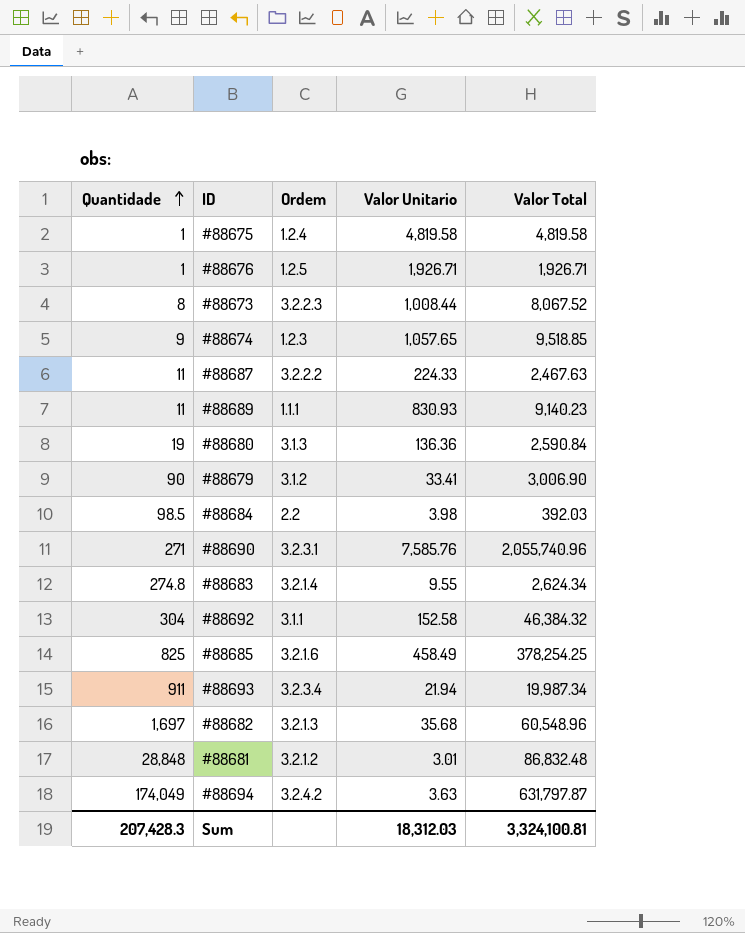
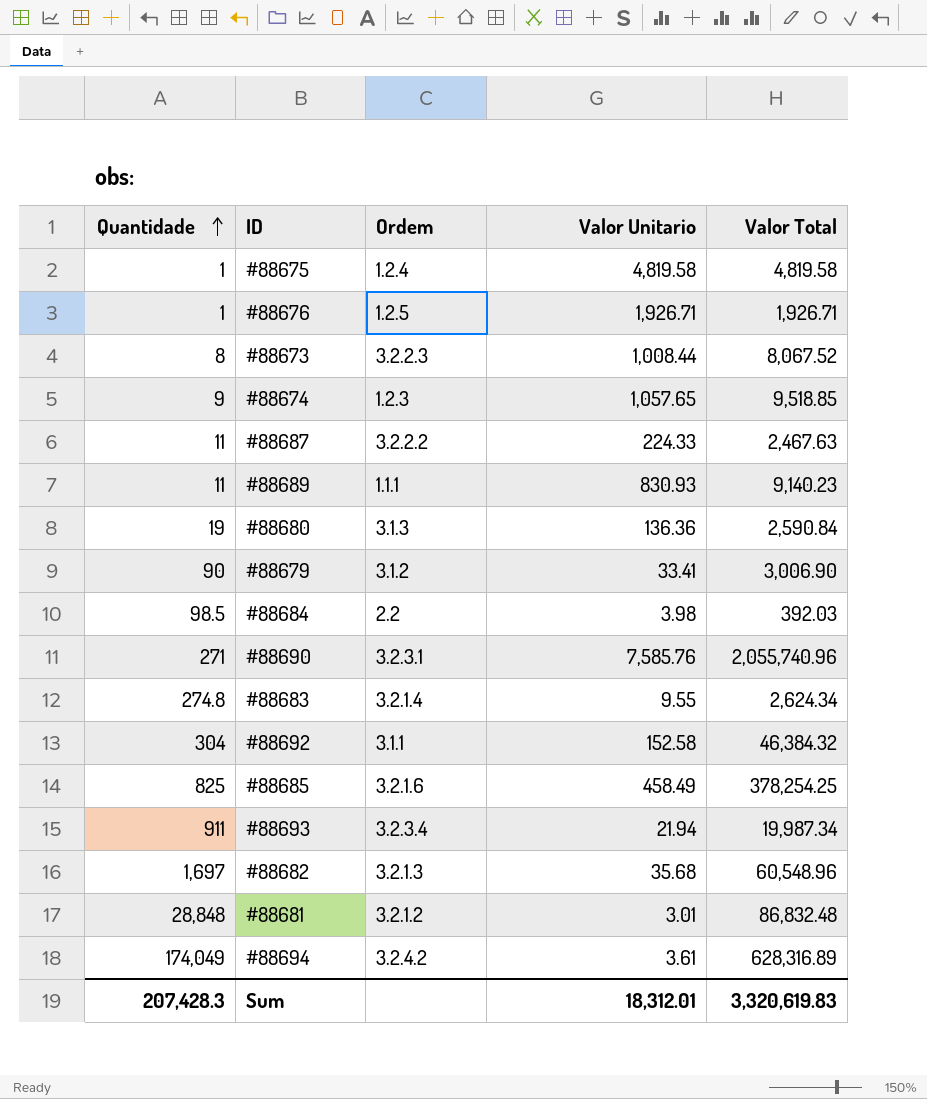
#88694 | Valor Unitario: 3.63 -> 3.61
#88694 | Valor Total: 631,797.87 -> 628,316.89
Sum | Valor Unitario: 18,312.03 -> 18,312.01
Sum | Valor Total: 3,324,100.81 -> 3,320,619.83

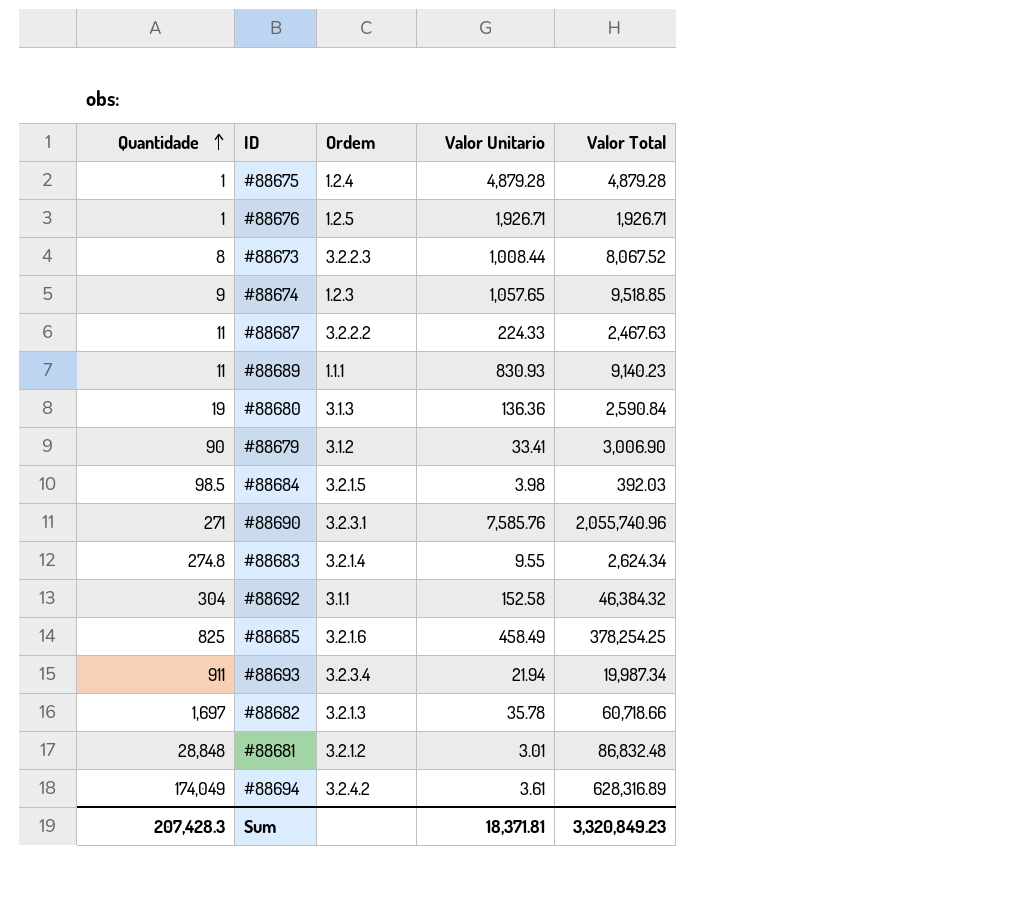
#88675 | Valor Unitario: 4,819.58 -> 4,879.28
#88675 | Valor Total: 4,819.58 -> 4,879.28
#88684 | Ordem: 2.2 -> 3.2.1.5
#88682 | Valor Unitario: 35.68 -> 35.78
#88682 | Valor Total: 60,548.96 -> 60,718.66
Sum | Valor Unitario: 18,312.01 -> 18,371.81
Sum | Valor Total: 3,320,619.83 -> 3,320,849.23

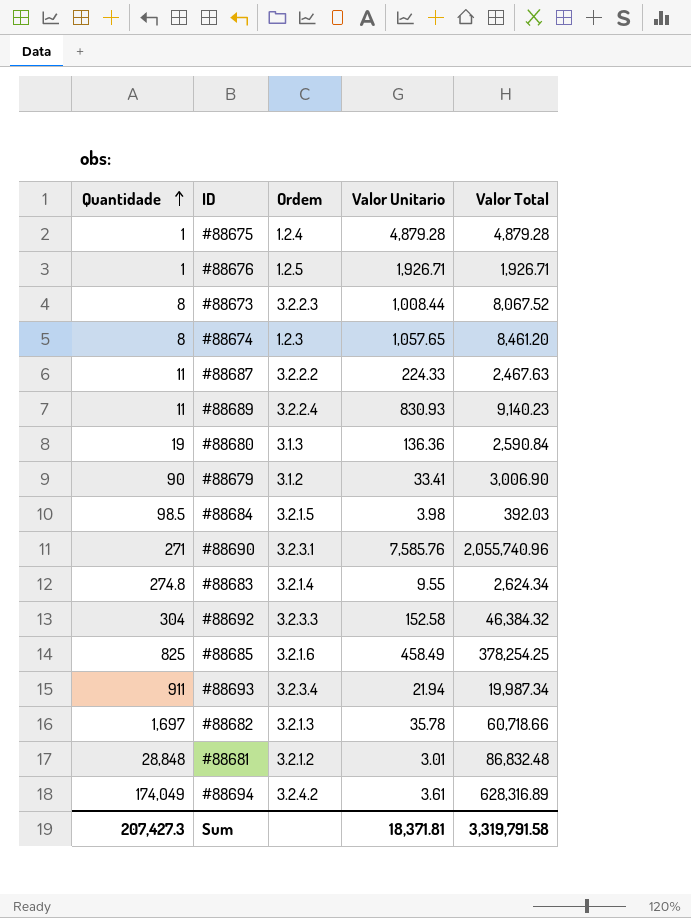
#88674 | Quantidade: 9 -> 8
#88674 | Valor Total: 9,518.85 -> 8,461.20
#88689 | Ordem: 1.1.1 -> 3.2.2.4
#88692 | Ordem: 3.1.1 -> 3.2.3.3
Sum | Quantidade: 207,428.3 -> 207,427.3
Sum | Valor Total: 3,320,849.23 -> 3,319,791.58

